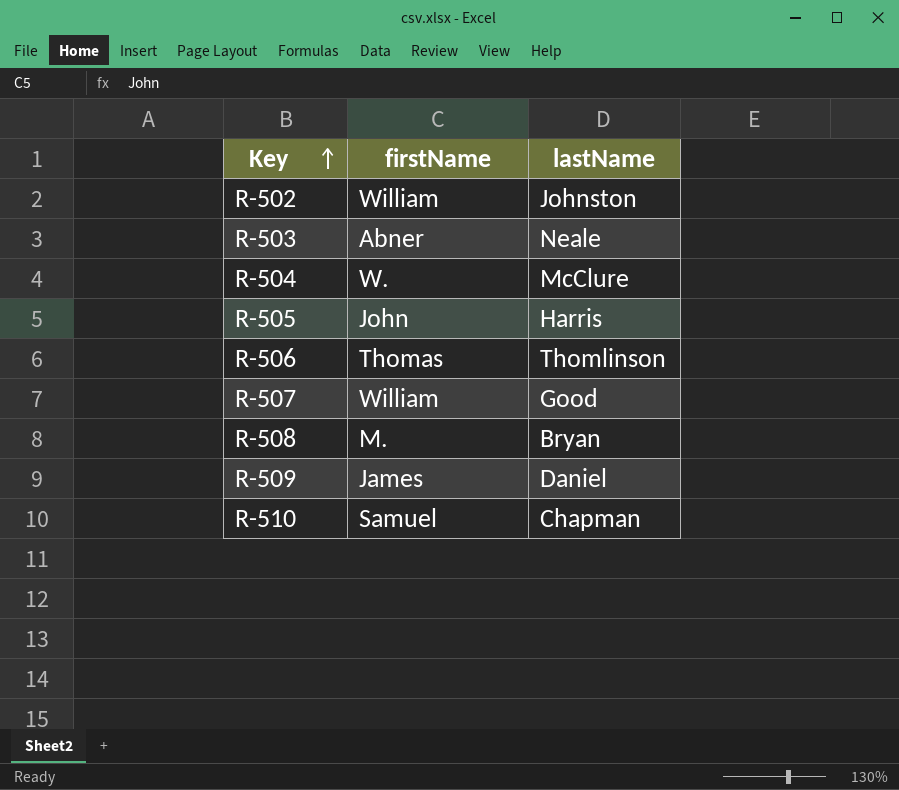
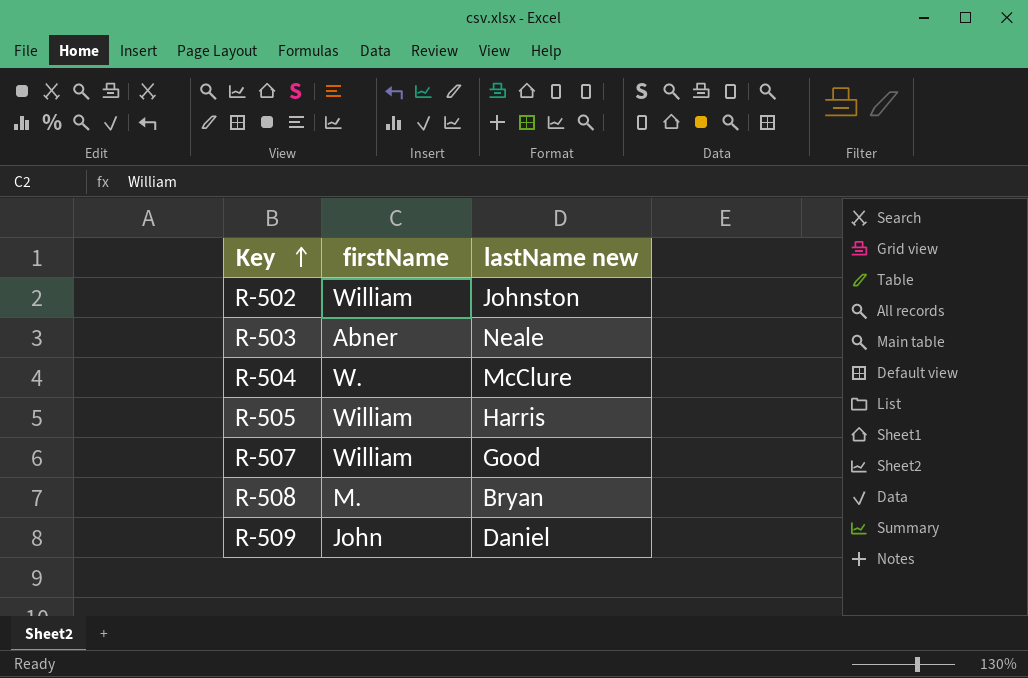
column name: lastName -> lastName new
row R-506: Thomas | Thomlinson -> none
row R-510: Samuel | Chapman -> none
R-505 | firstName: John -> William
R-509 | firstName: James -> John

